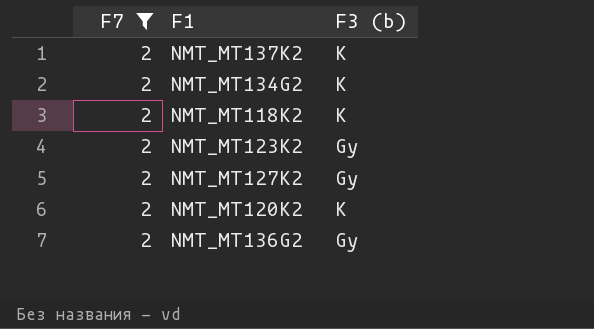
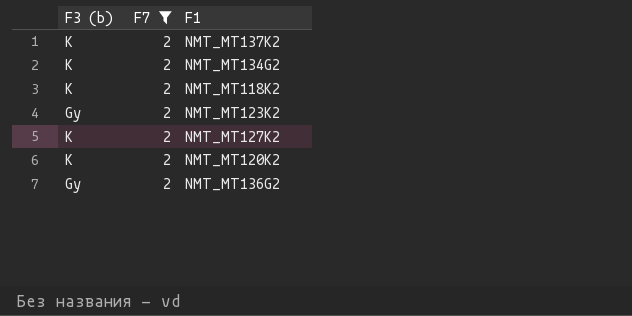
column F3 (b) | position: 3 -> 1
NMT_MT127K2 | F3 (b): Gy -> K

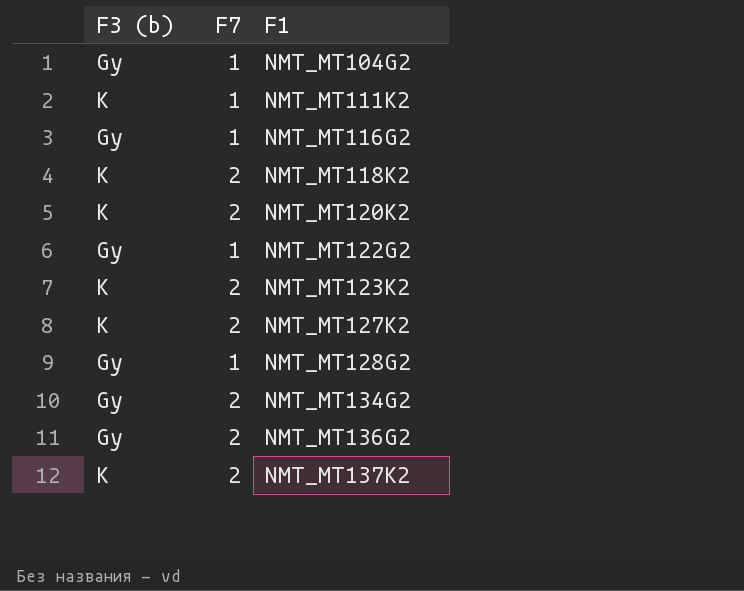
filter: F7 = 2 -> none
row order: none -> F1 ascending
NMT_MT123K2 | F3 (b): Gy -> K
NMT_MT134G2 | F3 (b): K -> Gy

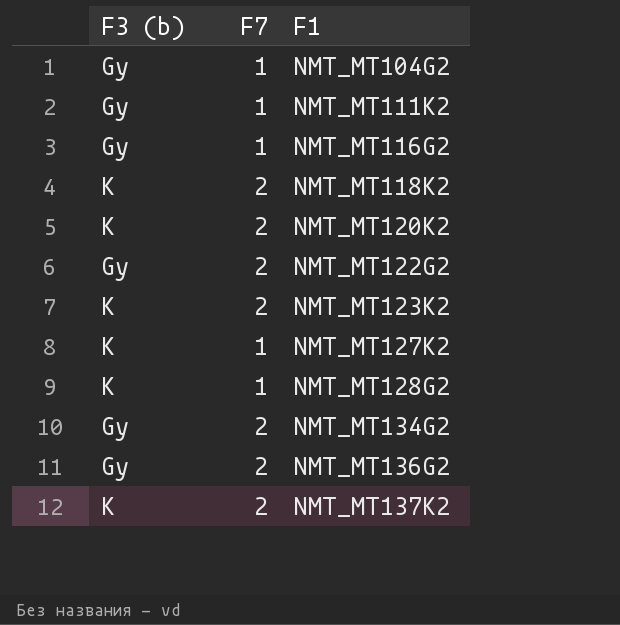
NMT_MT111K2 | F3 (b): K -> Gy
NMT_MT122G2 | F7: 1 -> 2
NMT_MT127K2 | F7: 2 -> 1
NMT_MT128G2 | F3 (b): Gy -> K

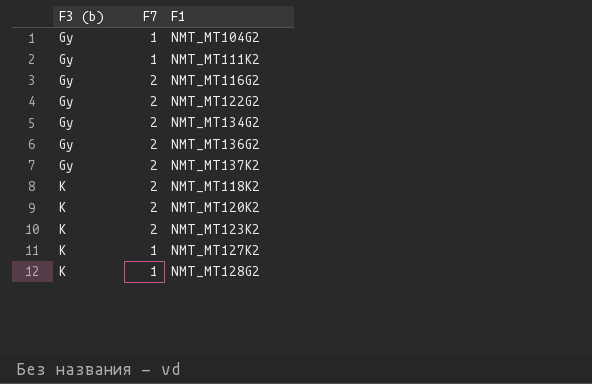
row order: F1 ascending -> F3 (b) ascending
NMT_MT116G2 | F7: 1 -> 2
NMT_MT137K2 | F3 (b): K -> Gy

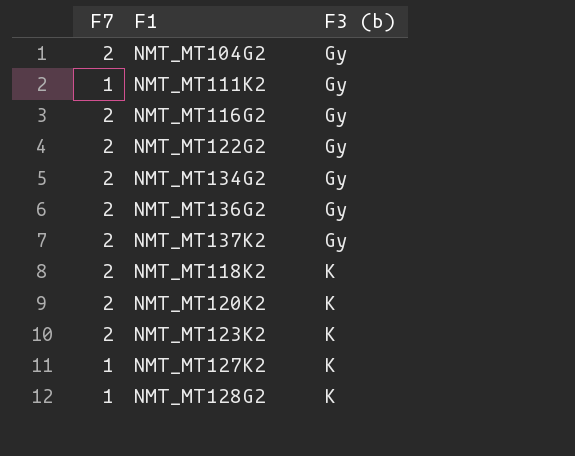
column F3 (b) | position: 1 -> 3
NMT_MT104G2 | F7: 1 -> 2

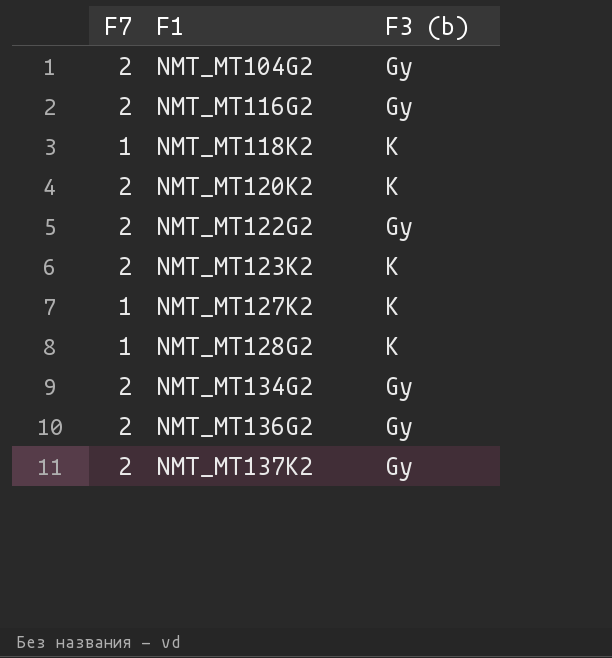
row order: F3 (b) ascending -> F1 ascending
row NMT_MT111K2: 1 | Gy -> none
NMT_MT118K2 | F7: 2 -> 1

